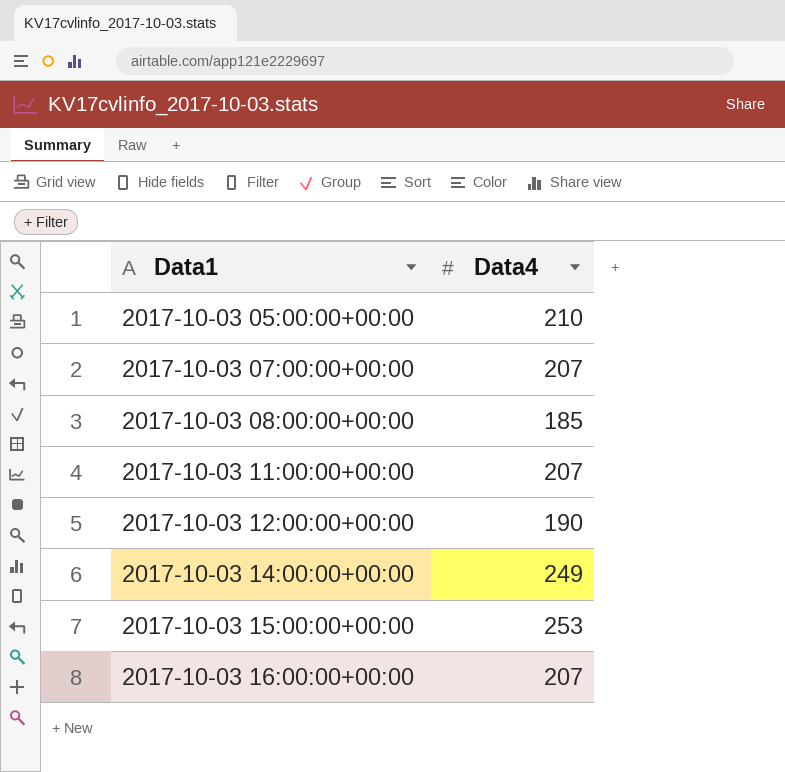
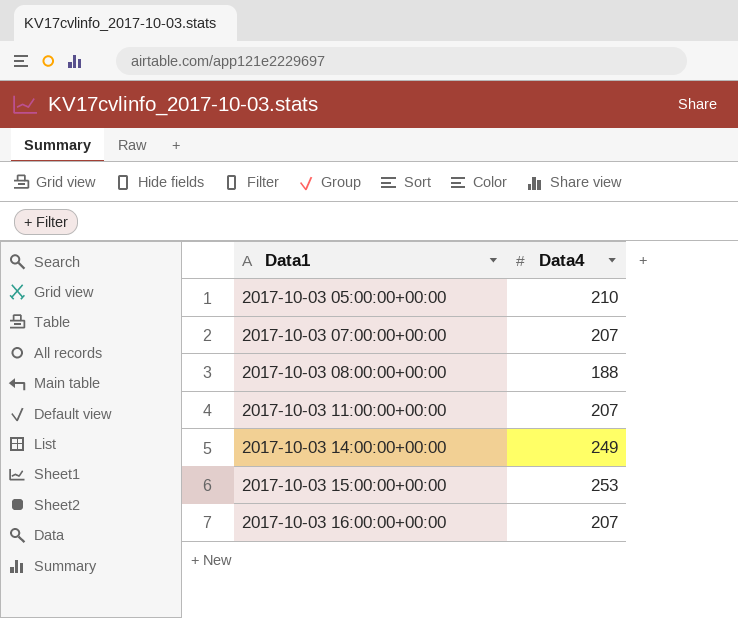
row 2017-10-03 12:00:00+00:00: 190 -> none
2017-10-03 08:00:00+00:00 | Data4: 185 -> 188

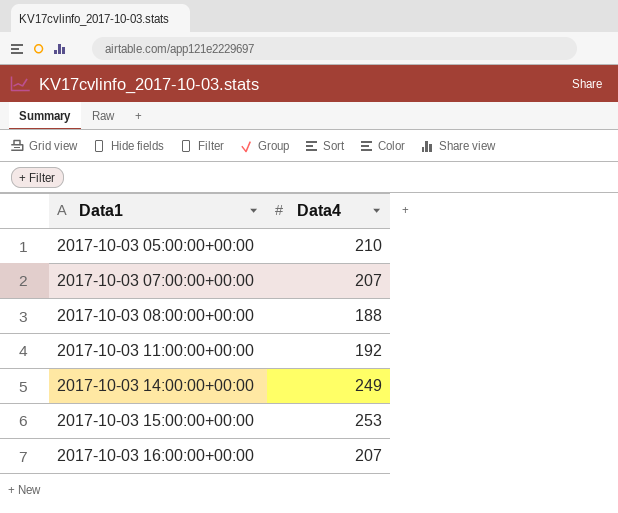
2017-10-03 11:00:00+00:00 | Data4: 207 -> 192

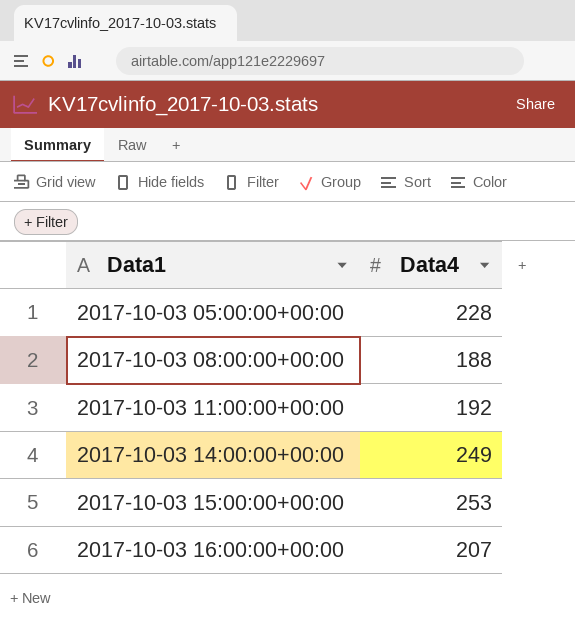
row 2017-10-03 07:00:00+00:00: 207 -> none
2017-10-03 05:00:00+00:00 | Data4: 210 -> 228

